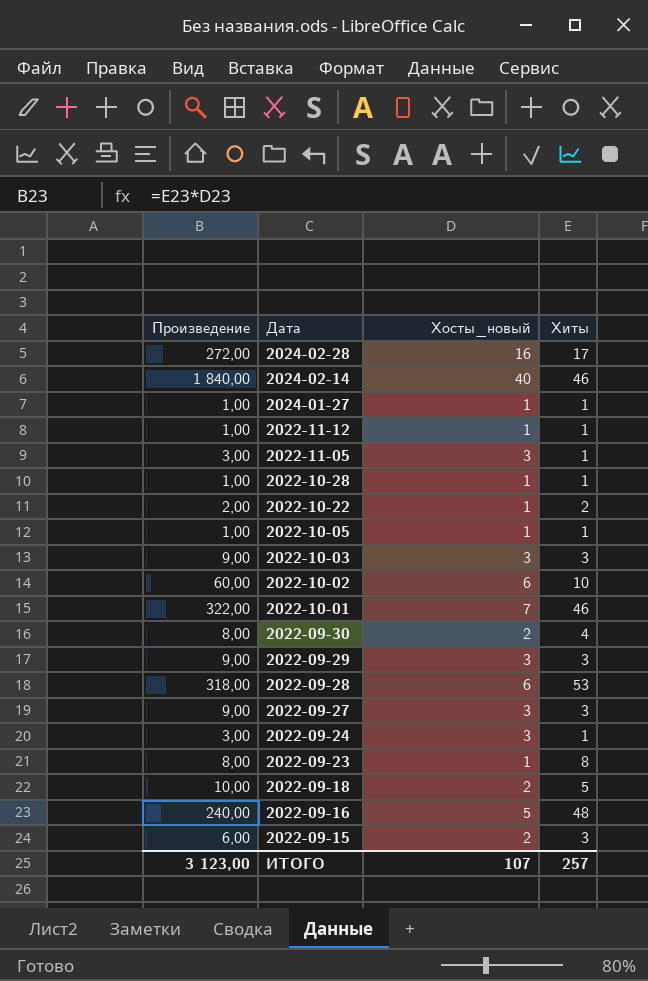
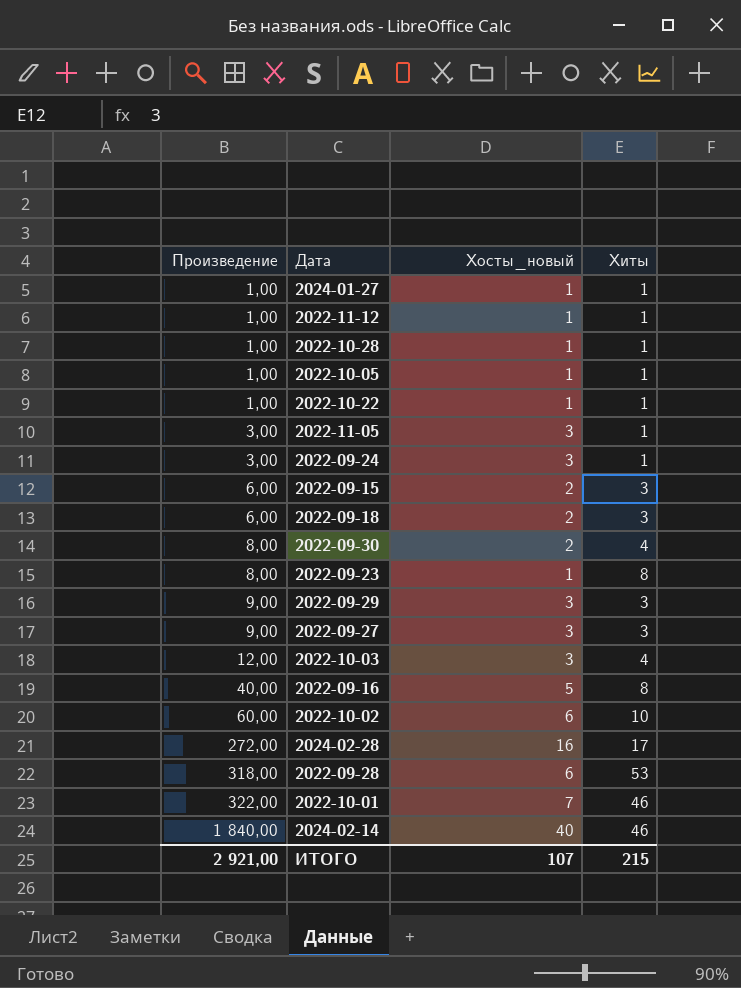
row order: Дата descending -> Произведение ascending
2022-10-22 | Произведение: 2,00 -> 1,00
2022-10-22 | Хиты: 2 -> 1
2022-09-18 | Произведение: 10,00 -> 6,00
2022-09-18 | Хиты: 5 -> 3
2022-10-03 | Произведение: 9,00 -> 12,00
2022-10-03 | Хиты: 3 -> 4
2022-09-16 | Произведение: 240,00 -> 40,00
2022-09-16 | Хиты: 48 -> 8
ИТОГО | Произведение: 3 123,00 -> 2 921,00
ИТОГО | Хиты: 257 -> 215

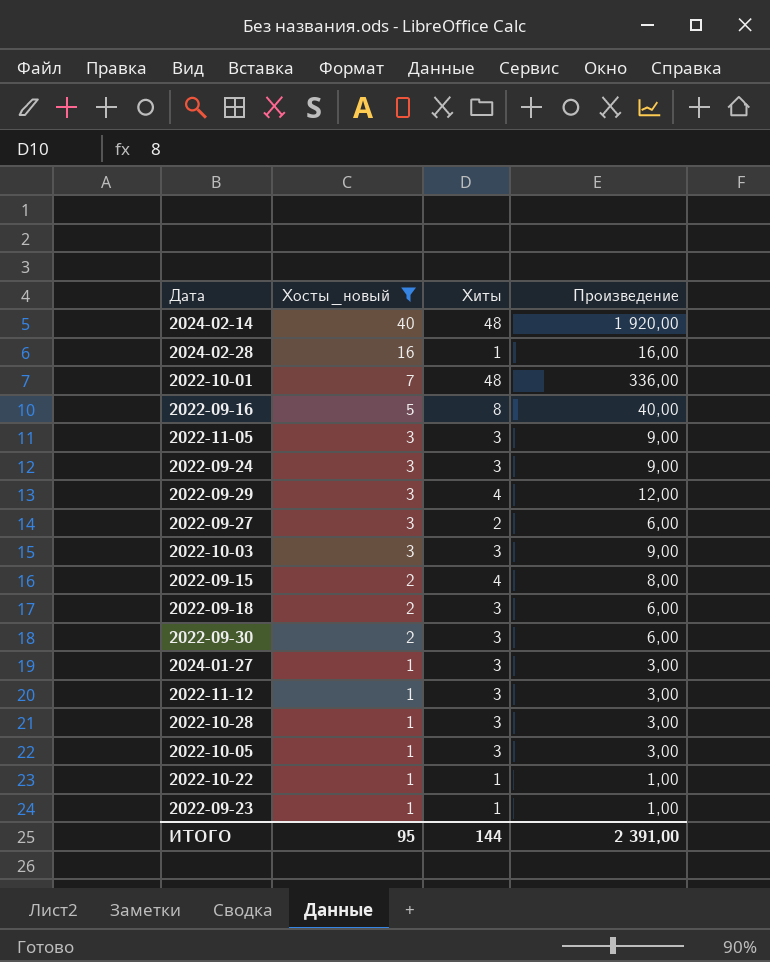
filter: none -> Хосты_новый != 6
row order: Произведение ascending -> Хосты_новый descending
column Произведение | position: 1 -> 4
2024-02-14 | Хиты: 46 -> 48
2024-02-14 | Произведение: 1 840,00 -> 1 920,00
2024-02-28 | Хиты: 17 -> 1
2024-02-28 | Произведение: 272,00 -> 16,00
2022-10-01 | Хиты: 46 -> 48
2022-10-01 | Произведение: 322,00 -> 336,00
2022-11-05 | Хиты: 1 -> 3
2022-11-05 | Произведение: 3,00 -> 9,00
2022-09-24 | Хиты: 1 -> 3
2022-09-24 | Произведение: 3,00 -> 9,00
2022-09-29 | Хиты: 3 -> 4
2022-09-29 | Произведение: 9,00 -> 12,00
2022-09-27 | Хиты: 3 -> 2
2022-09-27 | Произведение: 9,00 -> 6,00
2022-10-03 | Хиты: 4 -> 3
2022-10-03 | Произведение: 12,00 -> 9,00
2022-09-15 | Хиты: 3 -> 4
2022-09-15 | Произведение: 6,00 -> 8,00
2022-09-30 | Хиты: 4 -> 3
2022-09-30 | Произведение: 8,00 -> 6,00
2024-01-27 | Хиты: 1 -> 3
2024-01-27 | Произведение: 1,00 -> 3,00
2022-11-12 | Хиты: 1 -> 3
2022-11-12 | Произведение: 1,00 -> 3,00
2022-10-28 | Хиты: 1 -> 3
2022-10-28 | Произведение: 1,00 -> 3,00
2022-10-05 | Хиты: 1 -> 3
2022-10-05 | Произведение: 1,00 -> 3,00
2022-09-23 | Хиты: 8 -> 1
2022-09-23 | Произведение: 8,00 -> 1,00
ИТОГО | Хосты_новый: 107 -> 95
ИТОГО | Хиты: 215 -> 144
ИТОГО | Произведение: 2 921,00 -> 2 391,00

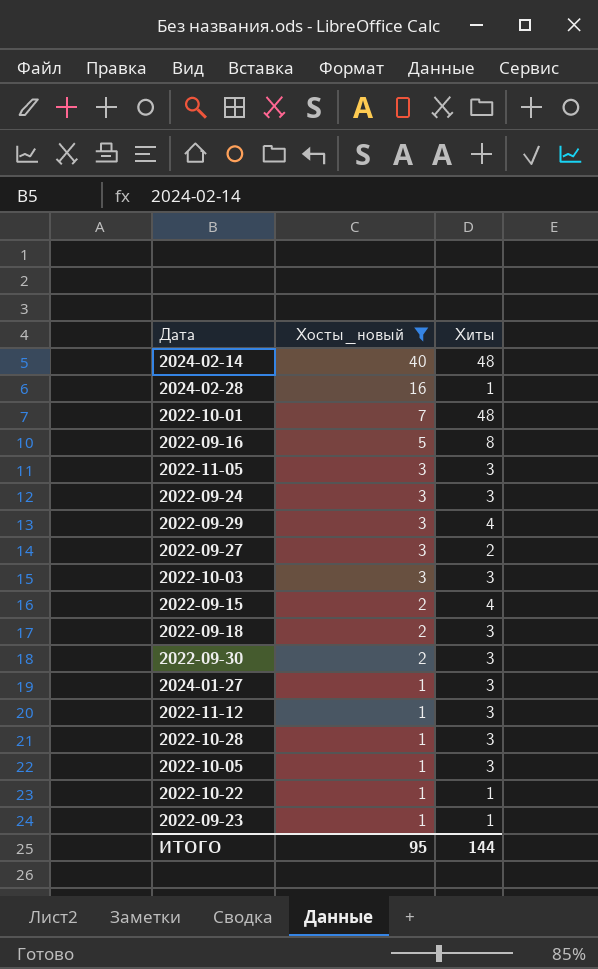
column Произведение | formula: [Хосты_новый] * [Хиты] -> none

